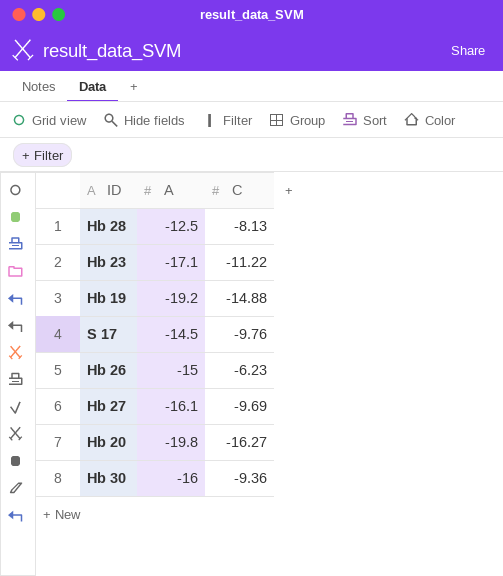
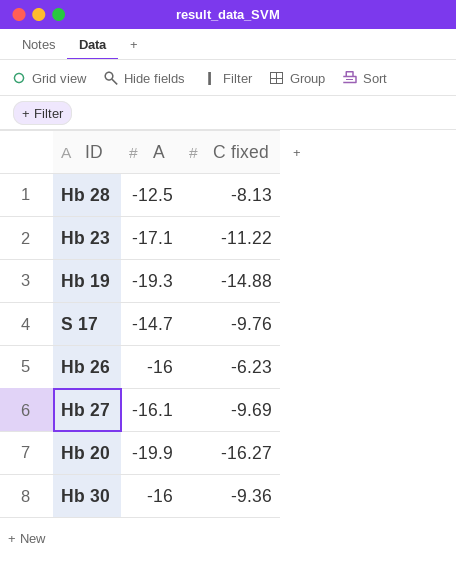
column name: C -> C fixed
Hb 19 | A: -19.2 -> -19.3
S 17 | A: -14.5 -> -14.7
Hb 26 | A: -15 -> -16
Hb 20 | A: -19.8 -> -19.9

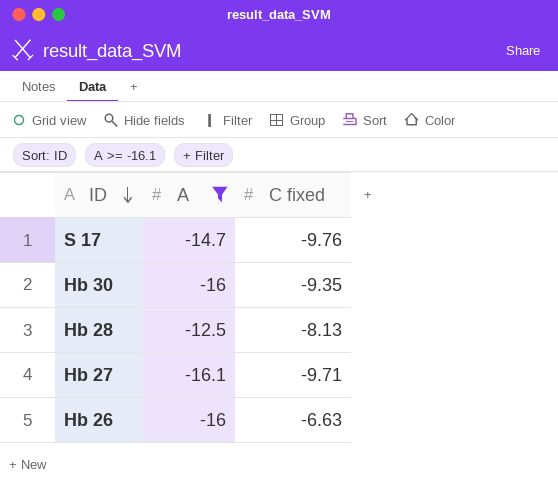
filter: none -> A >= -16.1
row order: none -> ID descending
Hb 30 | C fixed: -9.36 -> -9.35
Hb 27 | C fixed: -9.69 -> -9.71
Hb 26 | C fixed: -6.23 -> -6.63

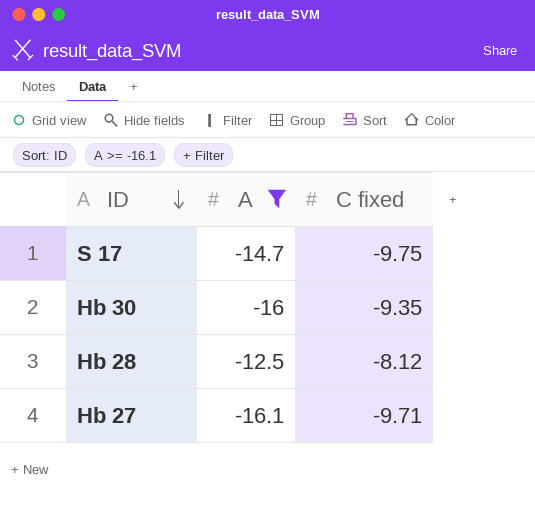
row Hb 26: -16 | -6.63 -> none
S 17 | C fixed: -9.76 -> -9.75
Hb 28 | C fixed: -8.13 -> -8.12

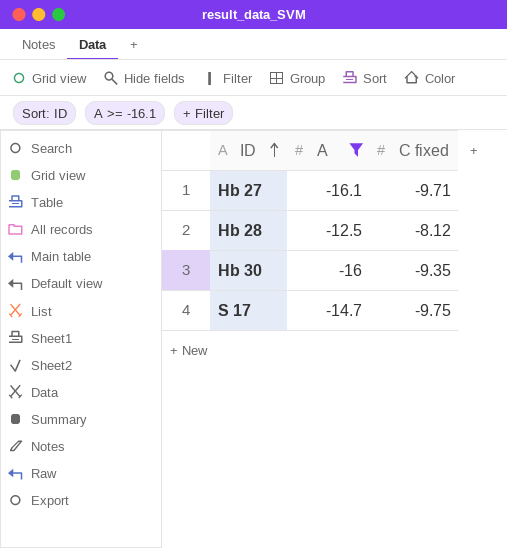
row order: ID descending -> ID ascending

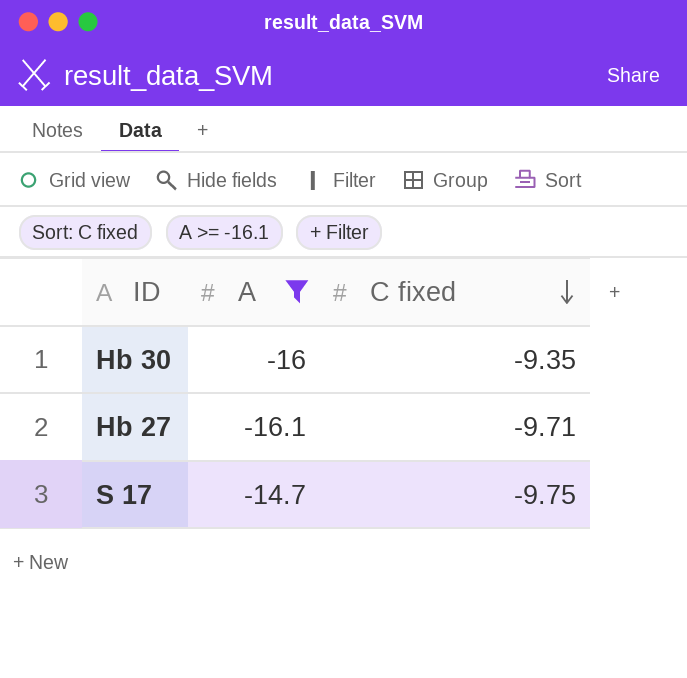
row order: ID ascending -> C fixed descending
row Hb 28: -12.5 | -8.12 -> none

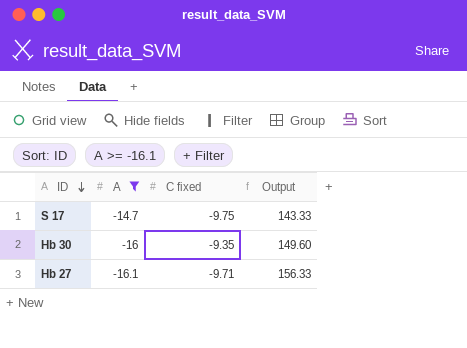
row order: C fixed descending -> ID descending
column Output | formula: none -> [A] * [C fixed]

